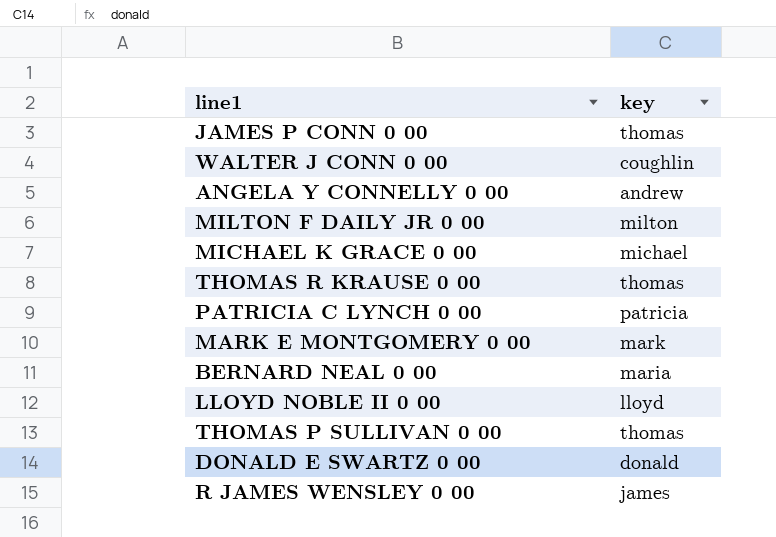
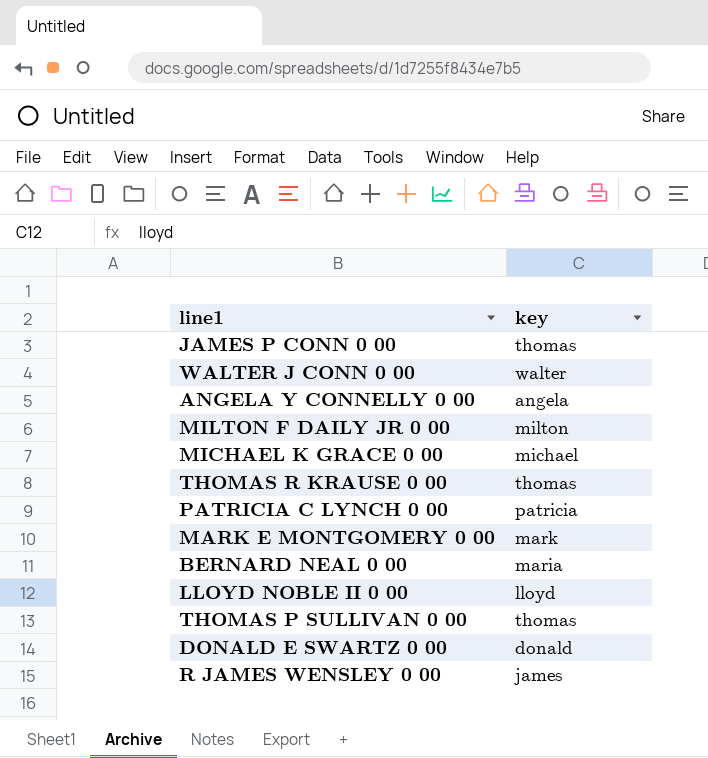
WALTER J CONN 0 00 | key: coughlin -> walter
ANGELA Y CONNELLY 0 00 | key: andrew -> angela

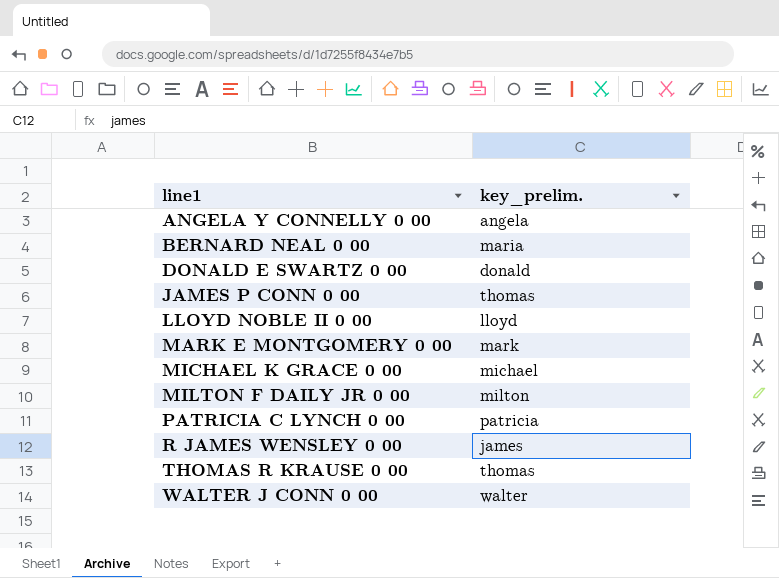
row order: none -> line1 ascending
column name: key -> key_prelim.
row THOMAS P SULLIVAN 0 00: thomas -> none

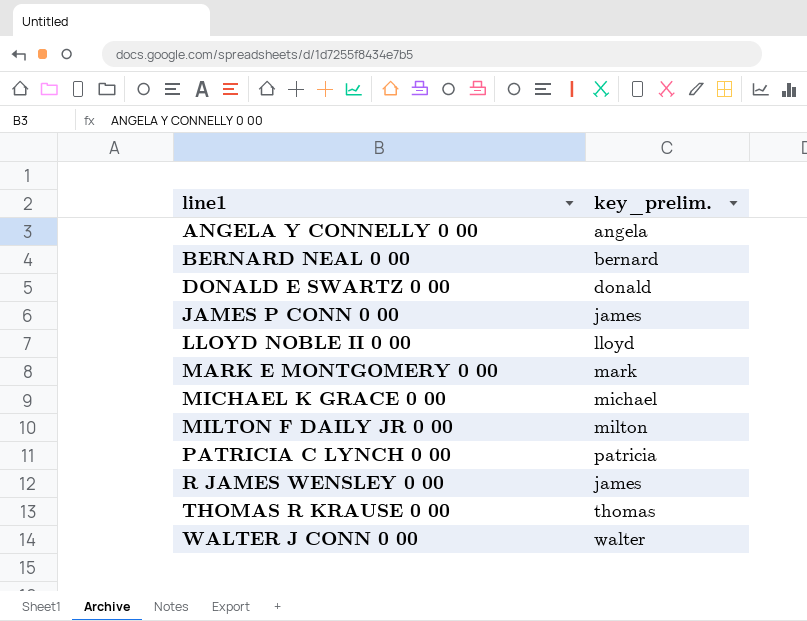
BERNARD NEAL 0 00 | key_prelim.: maria -> bernard
JAMES P CONN 0 00 | key_prelim.: thomas -> james

